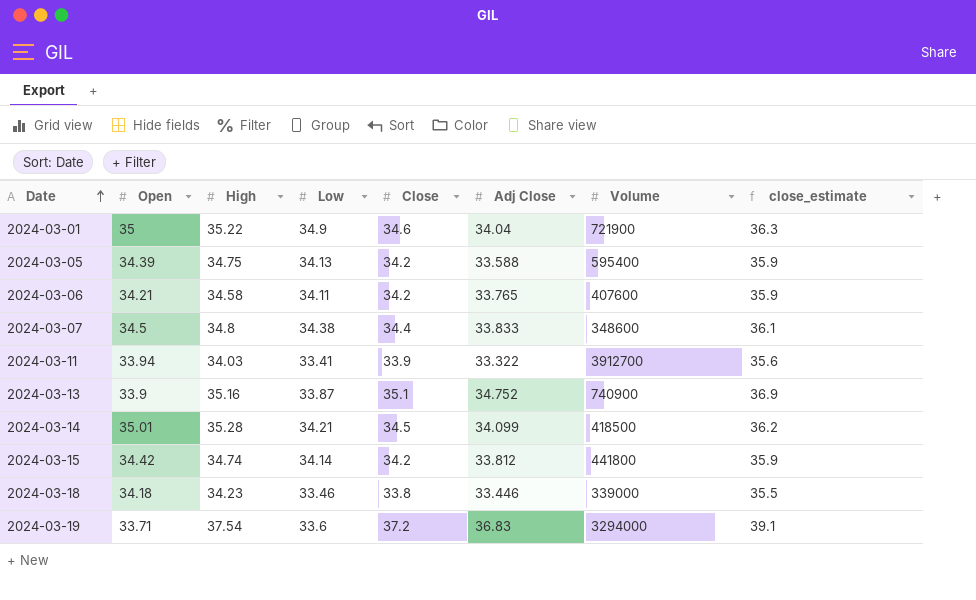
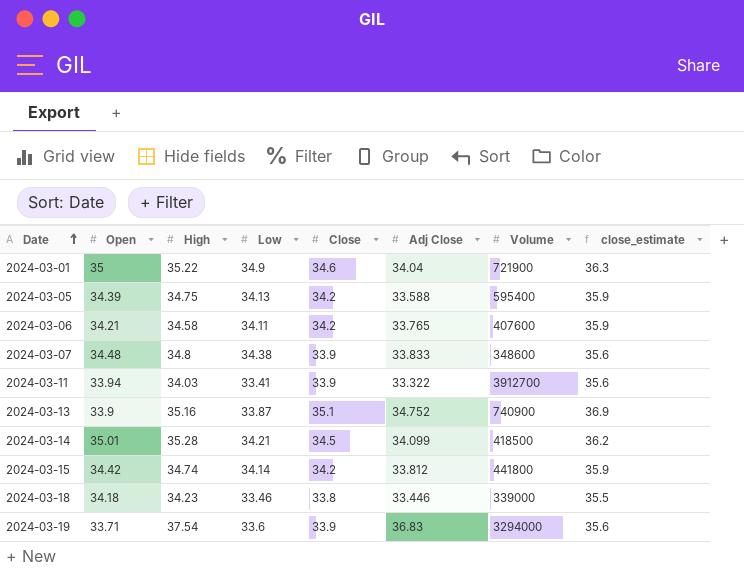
2024-03-07 | Open: 34.5 -> 34.48
2024-03-07 | Close: 34.4 -> 33.9
2024-03-07 | close_estimate: 36.1 -> 35.6
2024-03-19 | Close: 37.2 -> 33.9
2024-03-19 | close_estimate: 39.1 -> 35.6

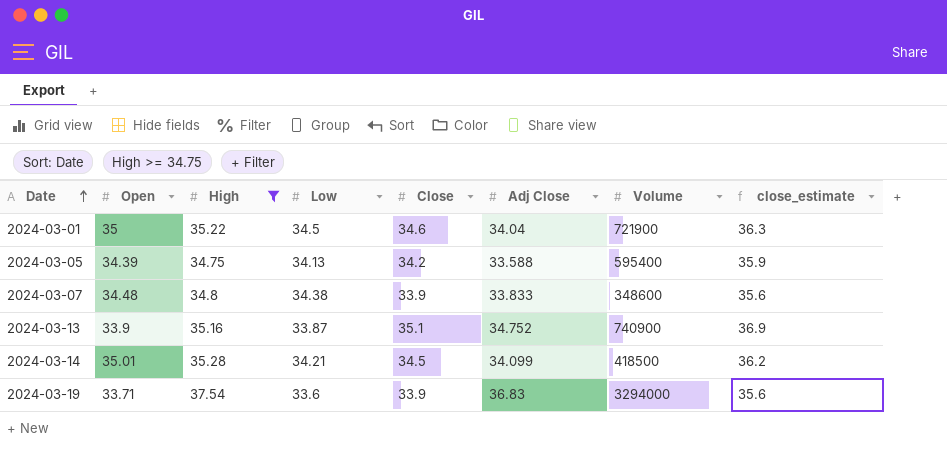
filter: none -> High >= 34.75
2024-03-01 | Low: 34.9 -> 34.5

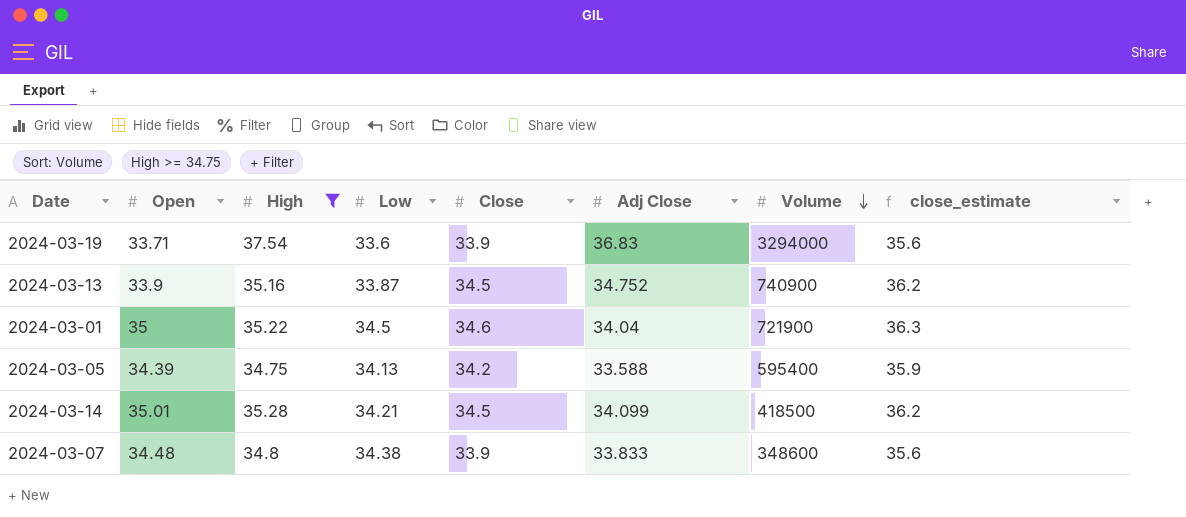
row order: Date ascending -> Volume descending
2024-03-13 | Close: 35.1 -> 34.5
2024-03-13 | close_estimate: 36.9 -> 36.2

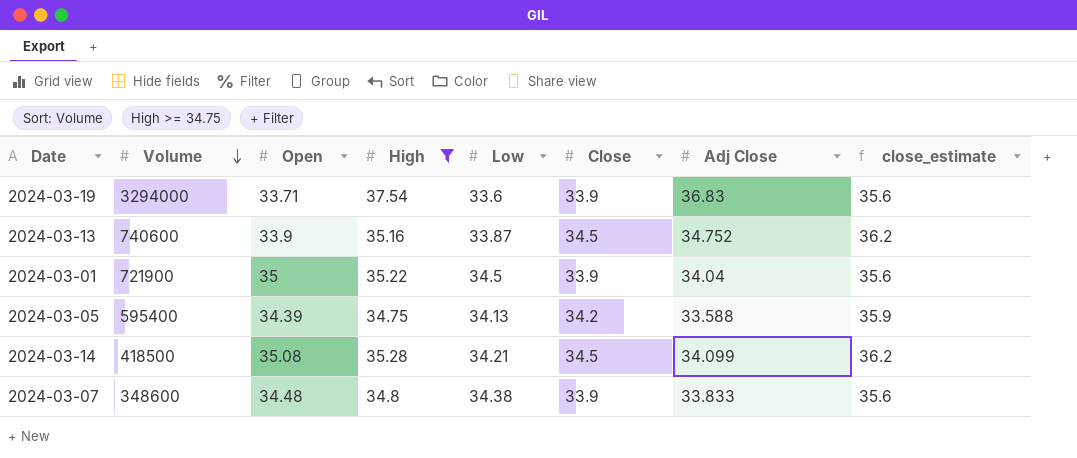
column Volume | position: 7 -> 2
2024-03-13 | Volume: 740900 -> 740600
2024-03-01 | Close: 34.6 -> 33.9
2024-03-01 | close_estimate: 36.3 -> 35.6
2024-03-14 | Open: 35.01 -> 35.08

